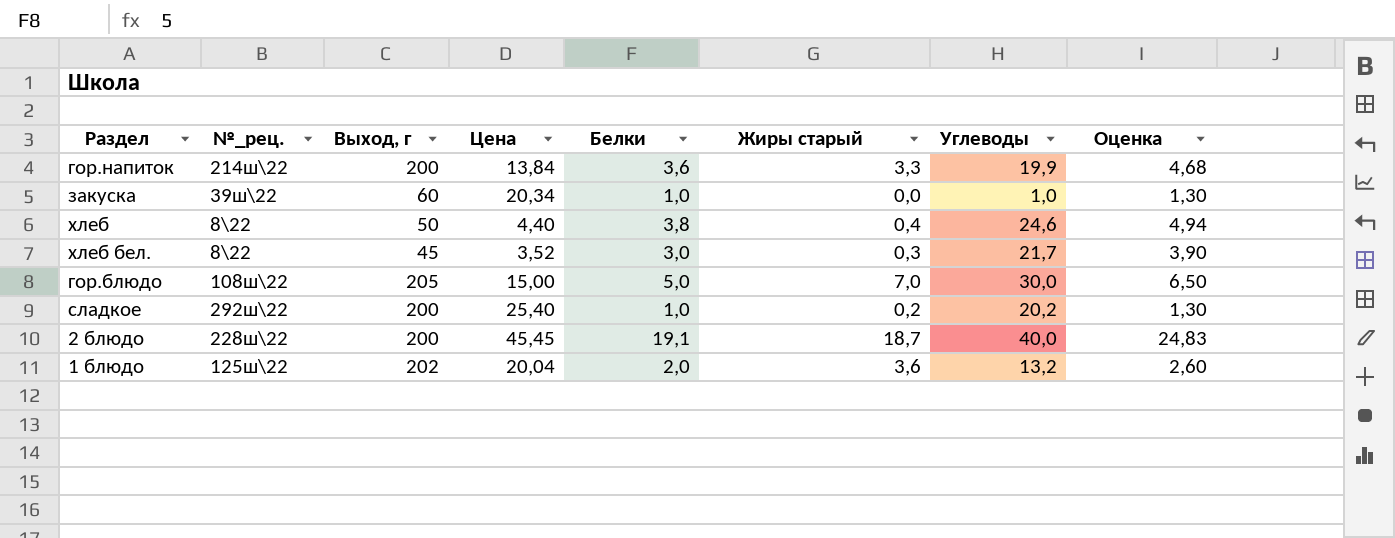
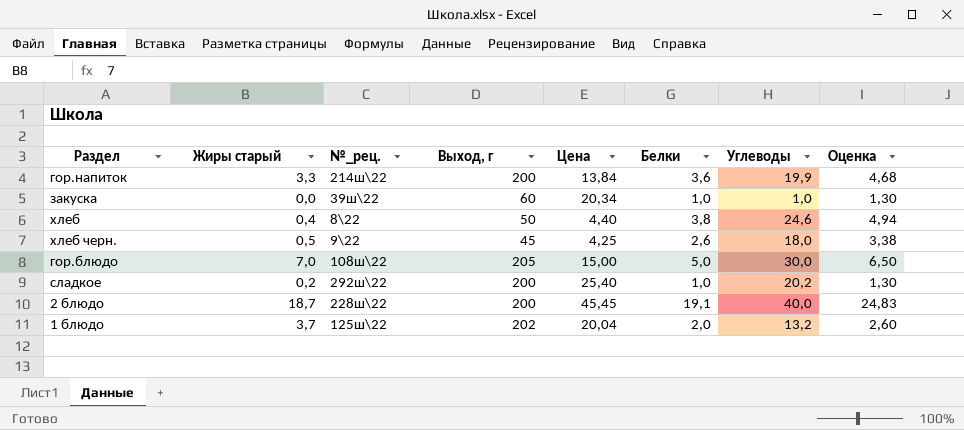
column Жиры старый | position: 6 -> 2
row хлеб бел.: 8\22 | 45 | 3,52 | 3,0 | 0,3 | 21,7 | 3,90 -> none
row хлеб черн.: none -> 0,5 | 9\22 | 45 | 4,25 | 2,6 | 18,0 | 3,38
1 блюдо | Жиры старый: 3,6 -> 3,7

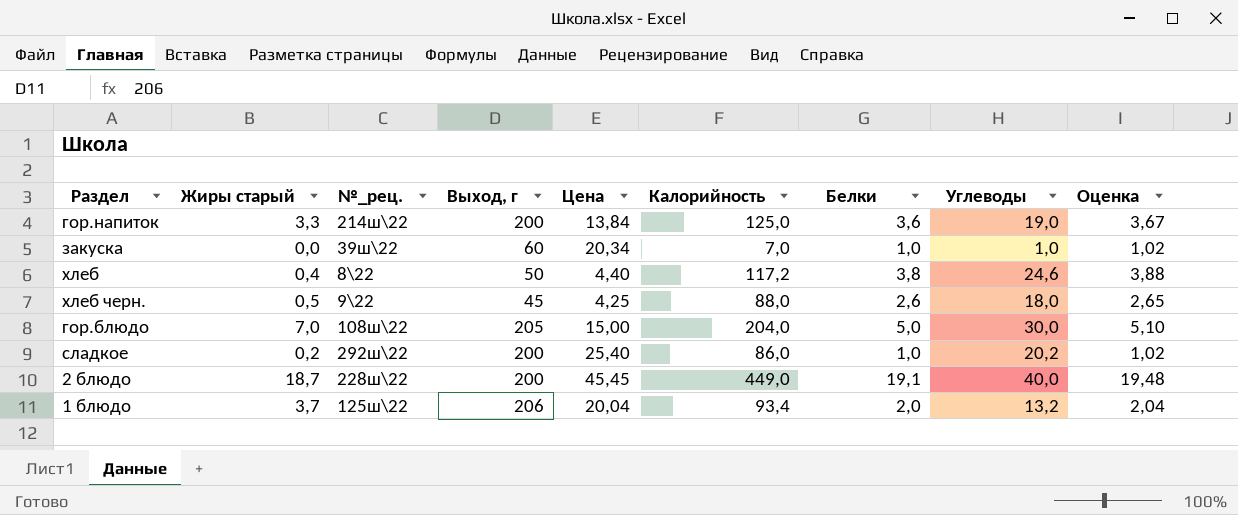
column Калорийность | position: none -> 6
column Оценка | formula: [Белки] * 1,3 -> [Белки] * 1,02
гор.напиток | Углеводы: 19,9 -> 19,0
1 блюдо | Выход, г: 202 -> 206

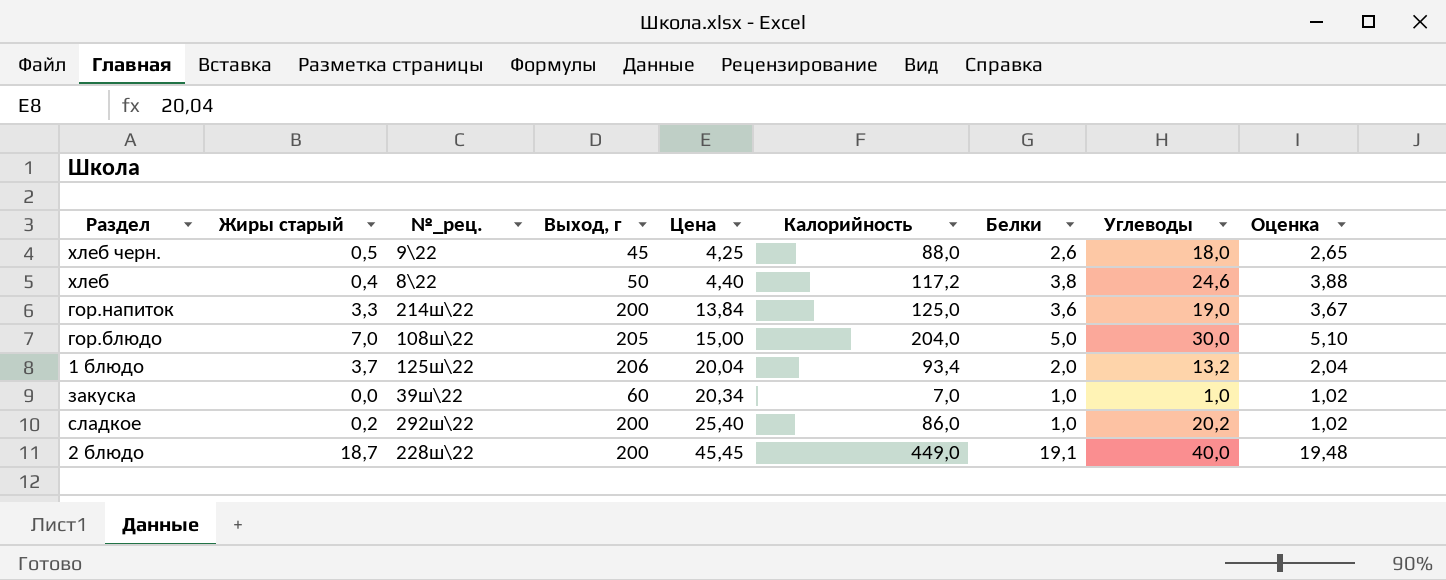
row order: none -> Цена ascending

